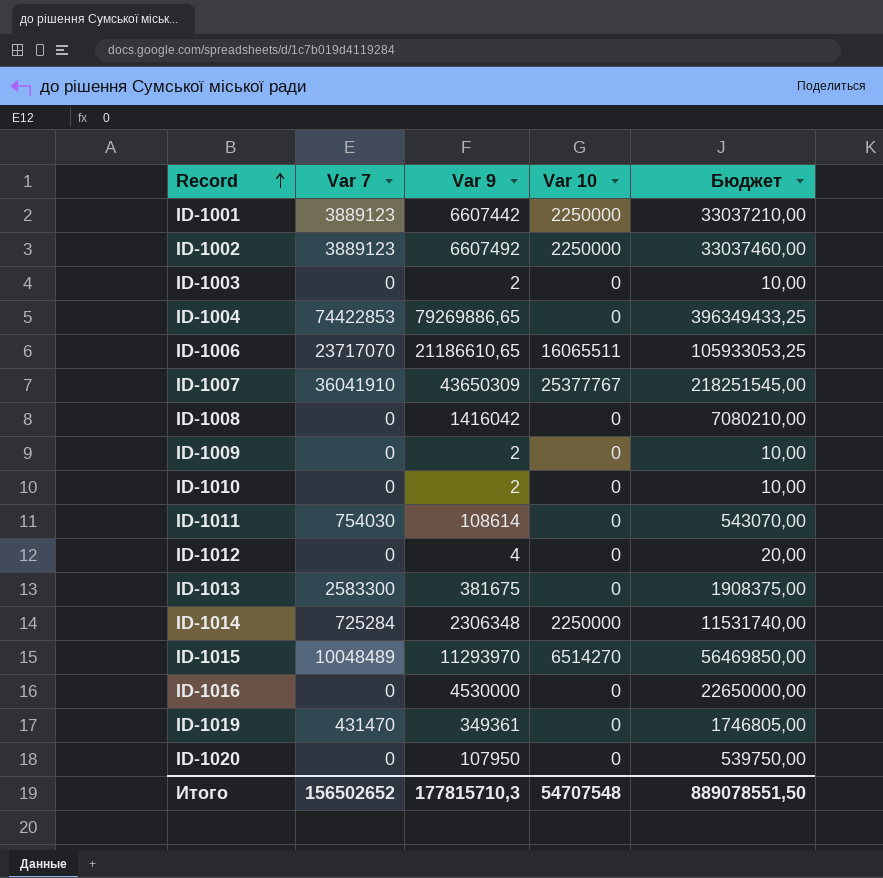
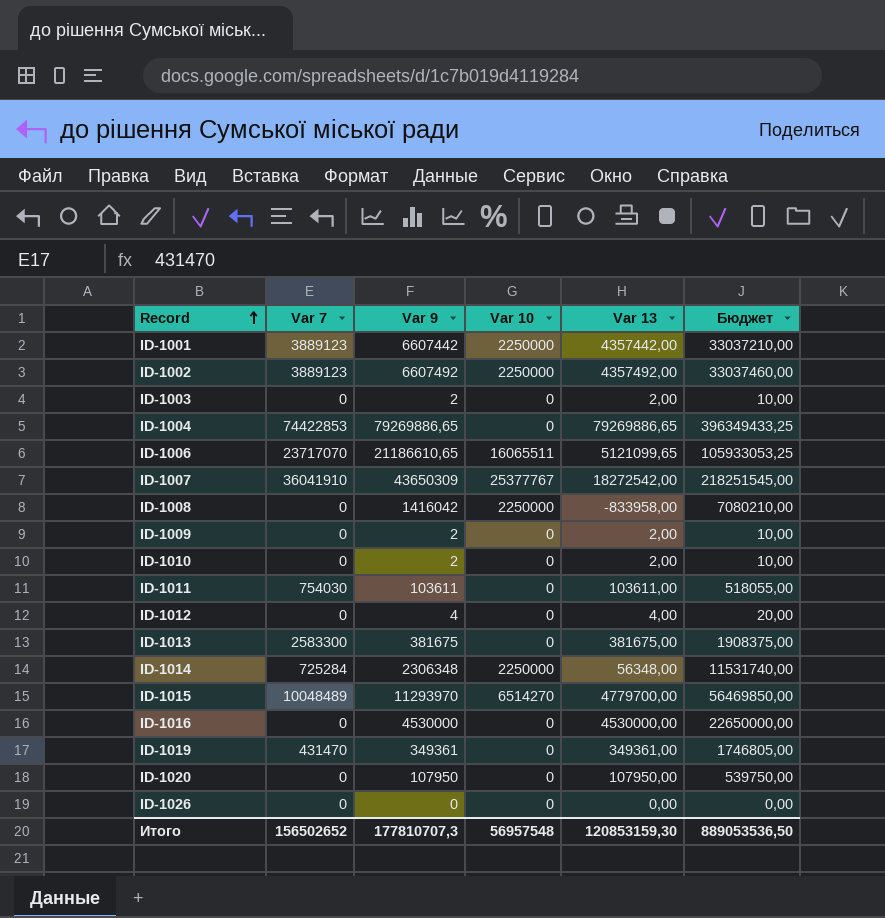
column Var 13 | formula: none -> [Var 9] - [Var 10]
ID-1008 | Var 10: 0 -> 2250000
ID-1011 | Var 9: 108614 -> 103611
ID-1011 | Бюджет: 543070,00 -> 518055,00
row ID-1026: none -> 0 | 0 | 0 | 0,00 | 0,00
Итого | Var 9: 177815710,3 -> 177810707,3
Итого | Var 10: 54707548 -> 56957548
Итого | Бюджет: 889078551,50 -> 889053536,50

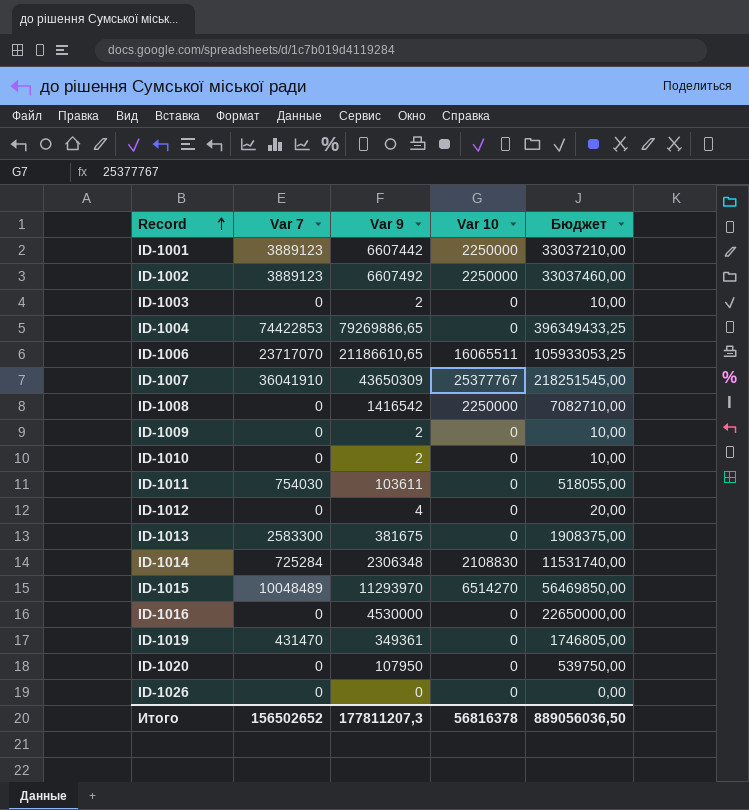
column Var 13 | formula: [Var 9] - [Var 10] -> none
ID-1008 | Var 9: 1416042 -> 1416542
ID-1008 | Бюджет: 7080210,00 -> 7082710,00
ID-1014 | Var 10: 2250000 -> 2108830
Итого | Var 9: 177810707,3 -> 177811207,3
Итого | Var 10: 56957548 -> 56816378
Итого | Бюджет: 889053536,50 -> 889056036,50

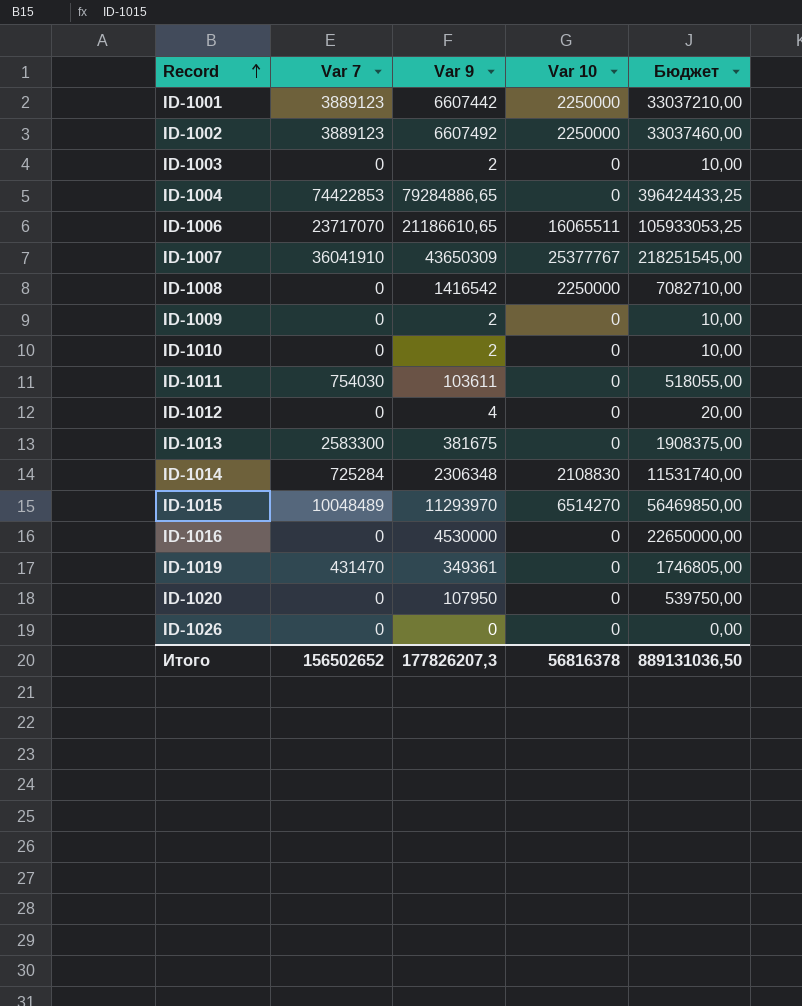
ID-1004 | Var 9: 79269886,65 -> 79284886,65
ID-1004 | Бюджет: 396349433,25 -> 396424433,25
Итого | Var 9: 177811207,3 -> 177826207,3
Итого | Бюджет: 889056036,50 -> 889131036,50

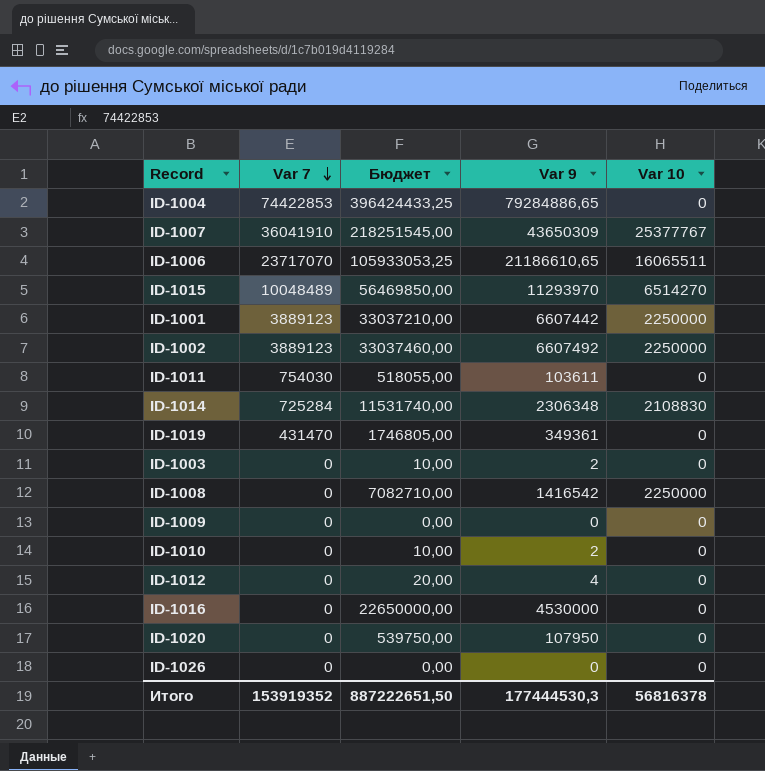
row order: Record ascending -> Var 7 descending
column Бюджет | position: 5 -> 3
row ID-1013: 2583300 | 381675 | 0 | 1908375,00 -> none
ID-1009 | Бюджет: 10,00 -> 0,00
ID-1009 | Var 9: 2 -> 0
Итого | Var 7: 156502652 -> 153919352
Итого | Бюджет: 889131036,50 -> 887222651,50
Итого | Var 9: 177826207,3 -> 177444530,3

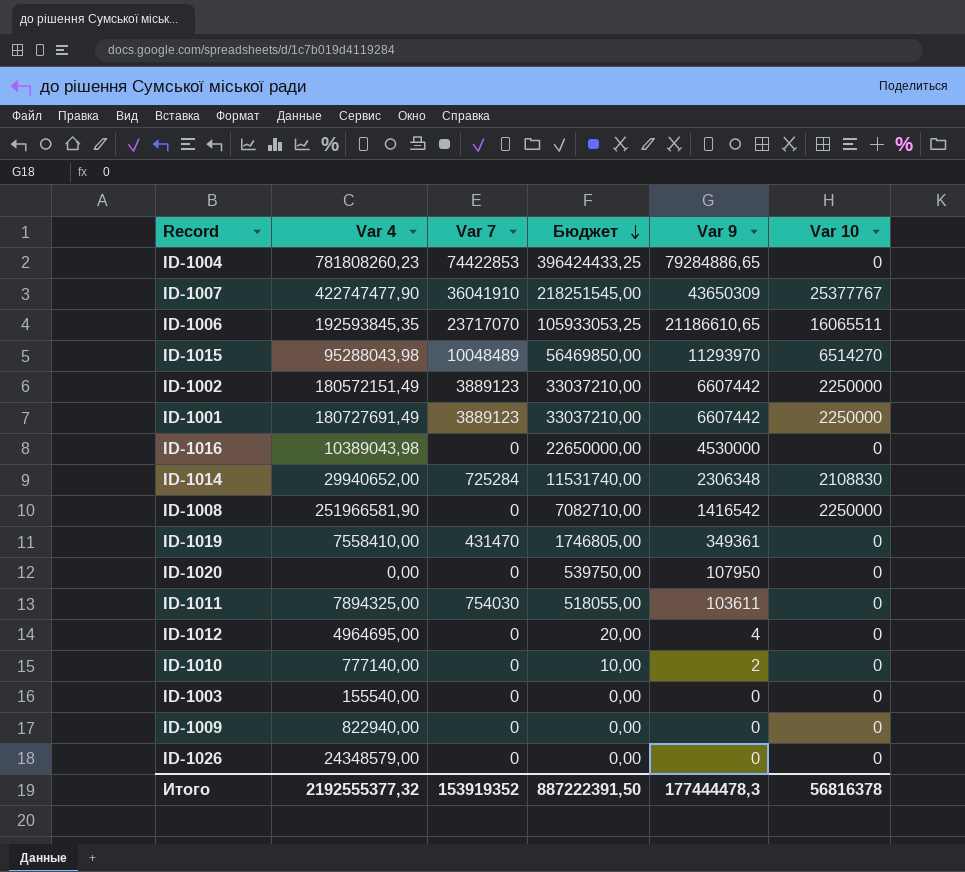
row order: Var 7 descending -> Бюджет descending
column Var 4 | position: none -> 2
ID-1002 | Бюджет: 33037460,00 -> 33037210,00
ID-1002 | Var 9: 6607492 -> 6607442
ID-1003 | Бюджет: 10,00 -> 0,00
ID-1003 | Var 9: 2 -> 0
Итого | Бюджет: 887222651,50 -> 887222391,50
Итого | Var 9: 177444530,3 -> 177444478,3

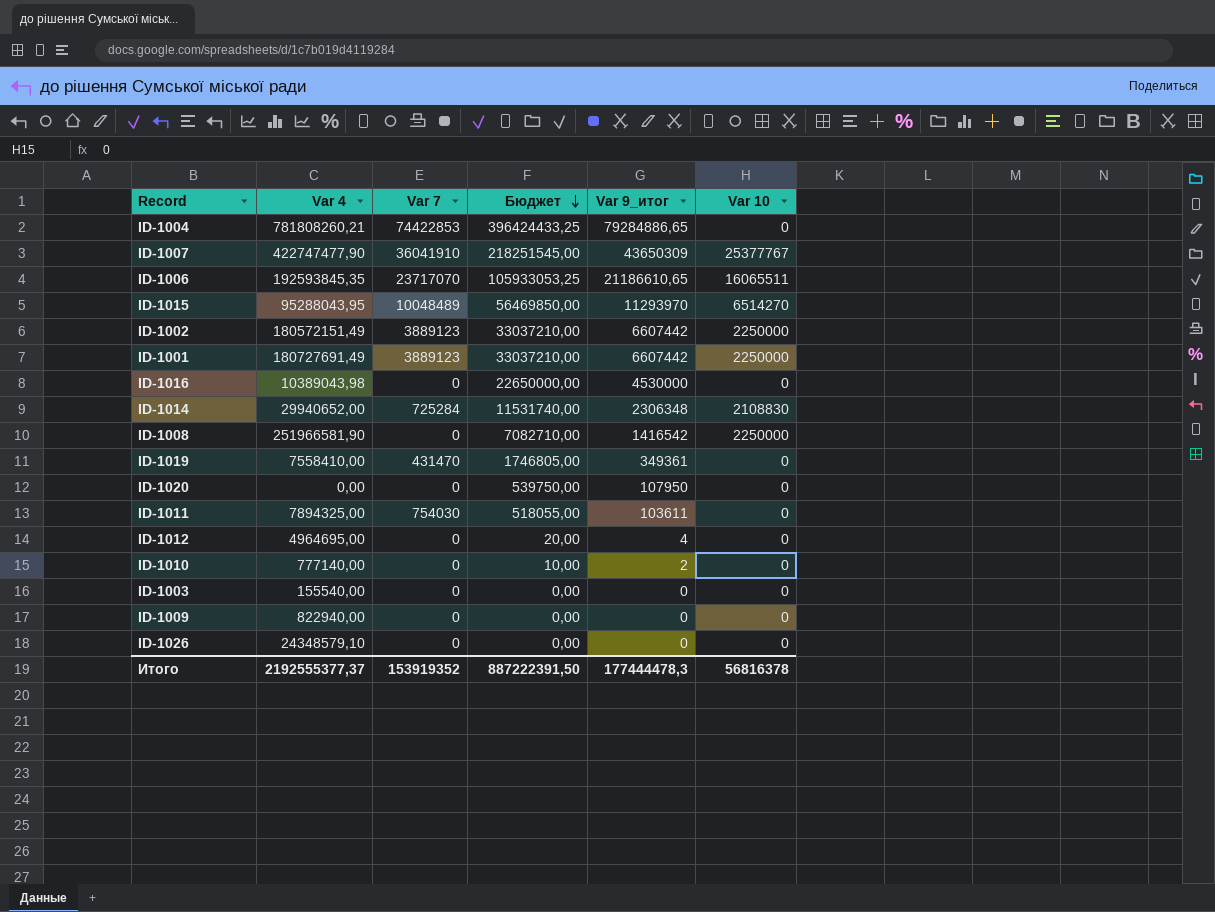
column name: Var 9 -> Var 9_итог
ID-1004 | Var 4: 781808260,23 -> 781808260,21
ID-1015 | Var 4: 95288043,98 -> 95288043,95
ID-1026 | Var 4: 24348579,00 -> 24348579,10
Итого | Var 4: 2192555377,32 -> 2192555377,37

